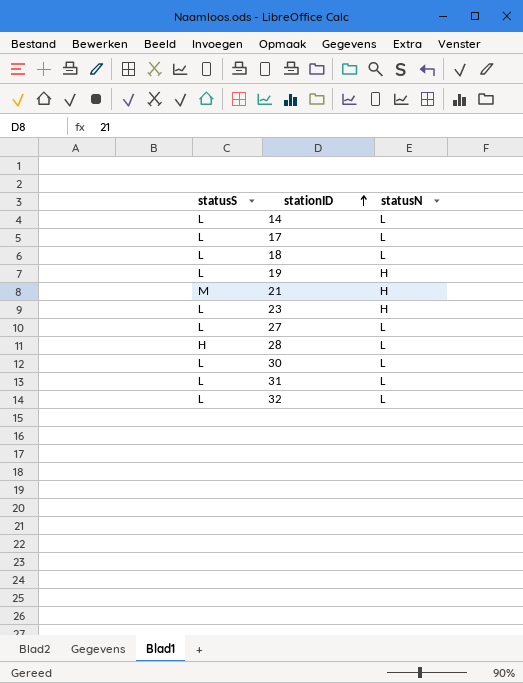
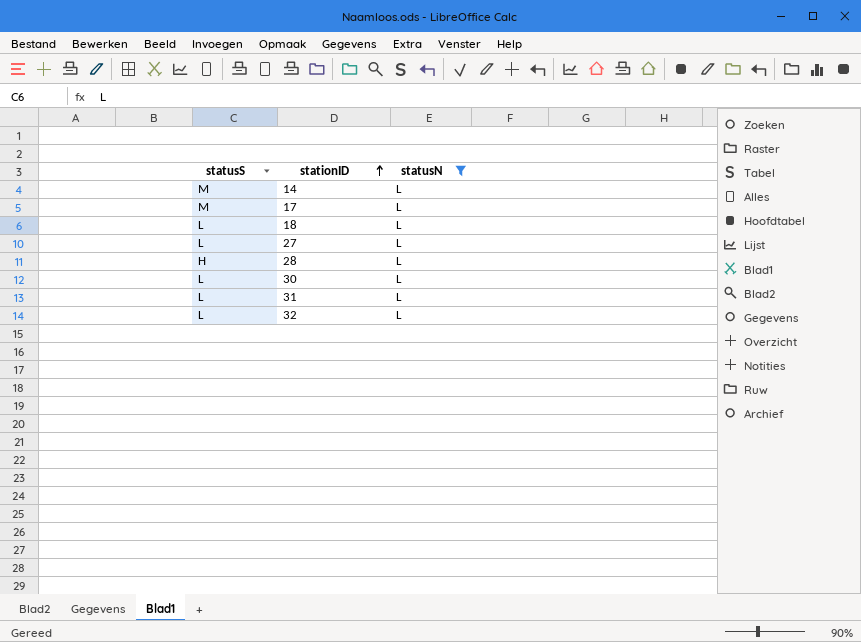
filter: none -> statusN = L
14 | statusS: L -> M
17 | statusS: L -> M

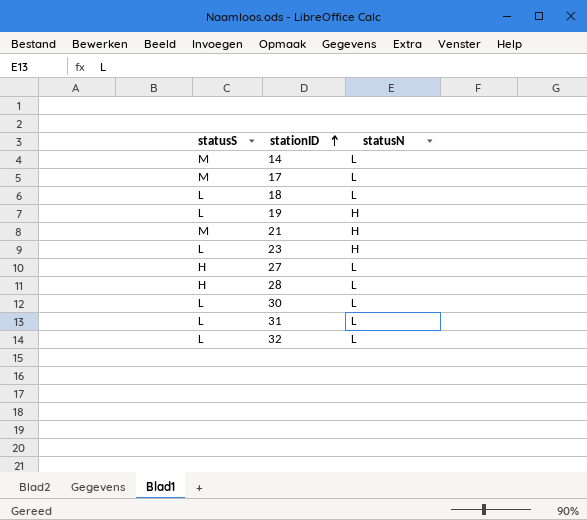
filter: statusN = L -> none
27 | statusS: L -> H

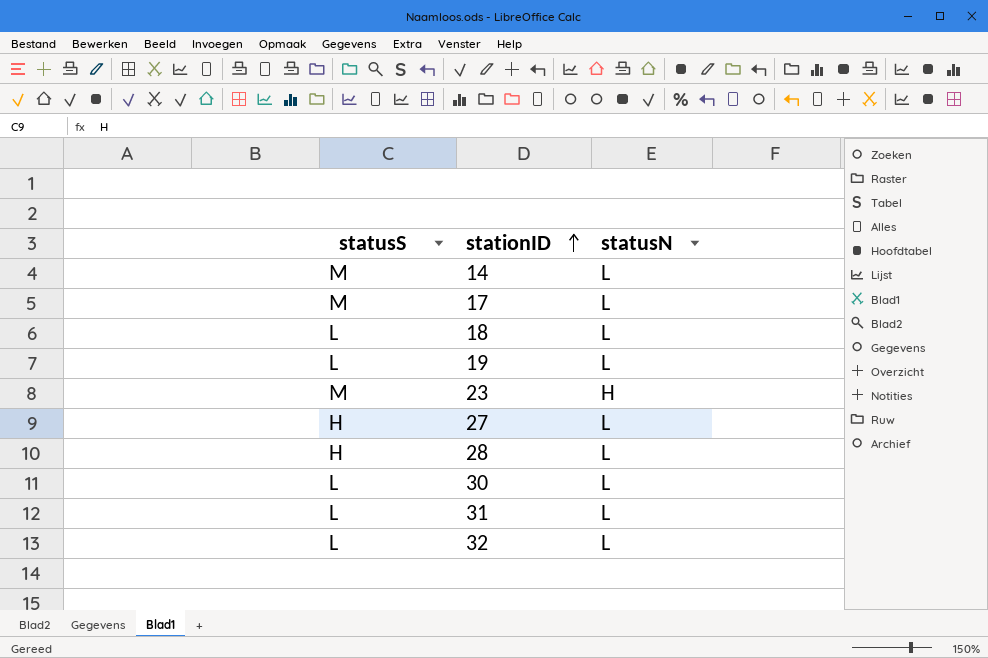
row 21: M | H -> none
19 | statusN: H -> L
23 | statusS: L -> M

